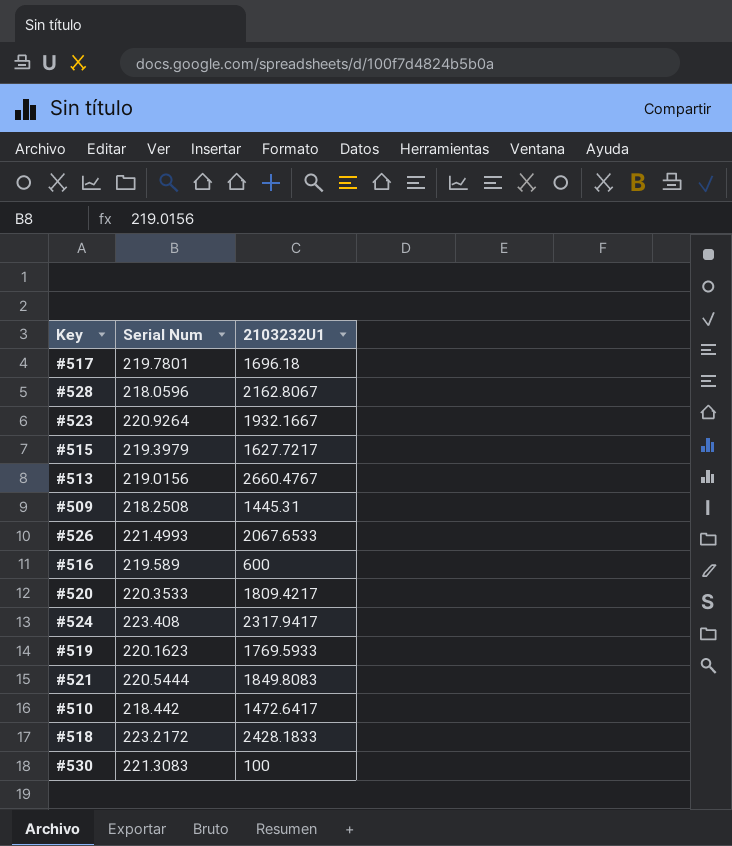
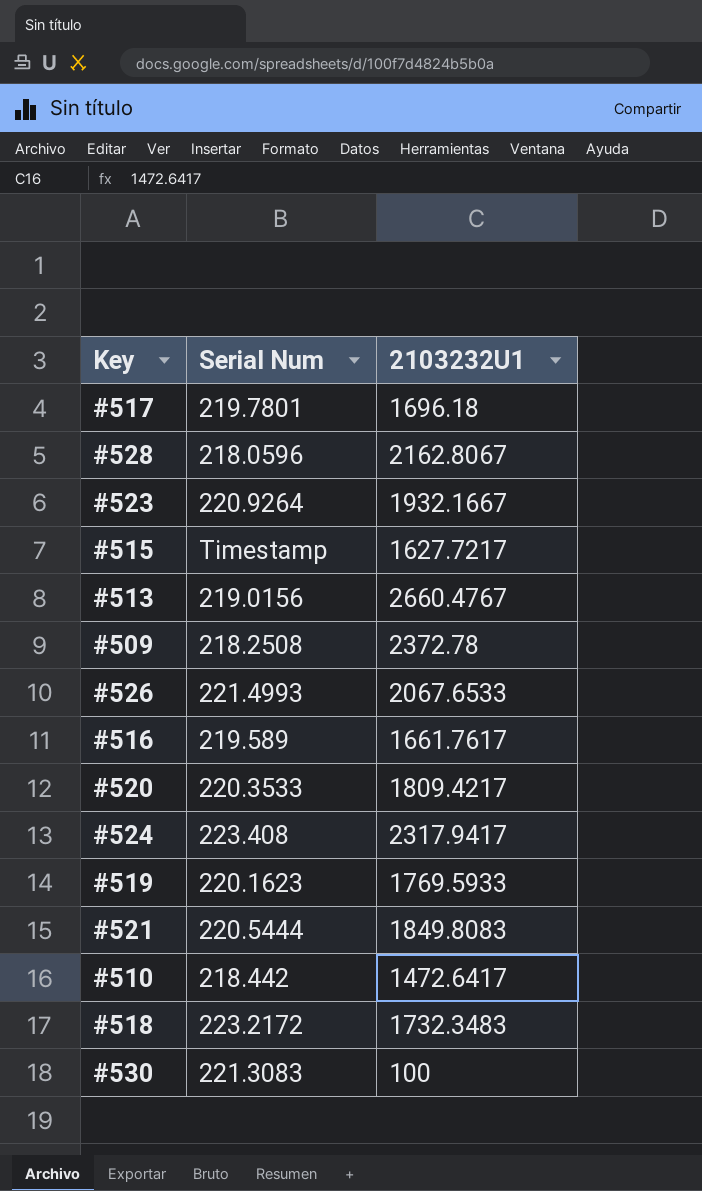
#515 | Serial Num: 219.3979 -> Timestamp
#509 | 2103232U1: 1445.31 -> 2372.78
#516 | 2103232U1: 600 -> 1661.7617
#518 | 2103232U1: 2428.1833 -> 1732.3483

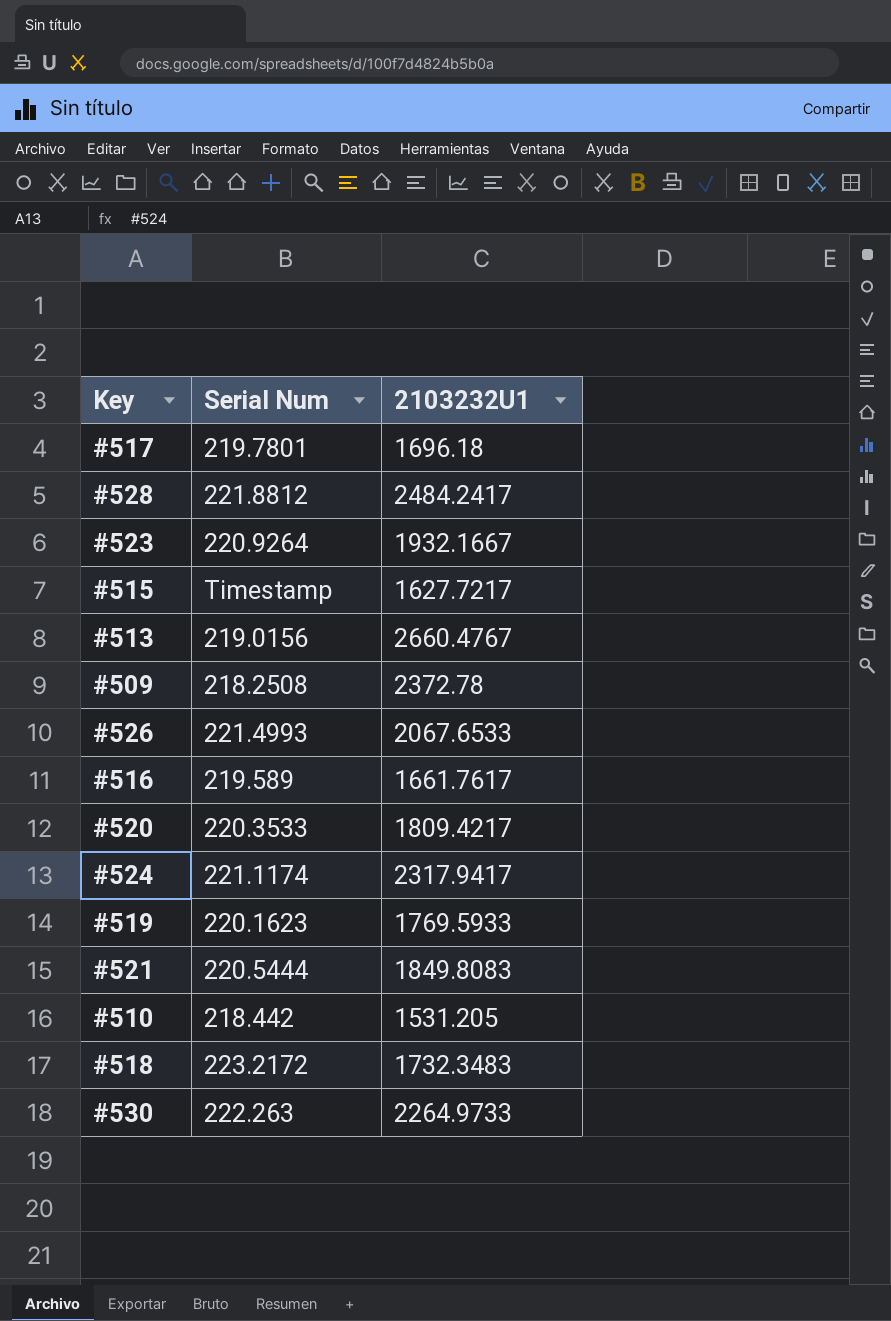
#528 | Serial Num: 218.0596 -> 221.8812
#528 | 2103232U1: 2162.8067 -> 2484.2417
#524 | Serial Num: 223.408 -> 221.1174
#510 | 2103232U1: 1472.6417 -> 1531.205
#530 | Serial Num: 221.3083 -> 222.263
#530 | 2103232U1: 100 -> 2264.9733

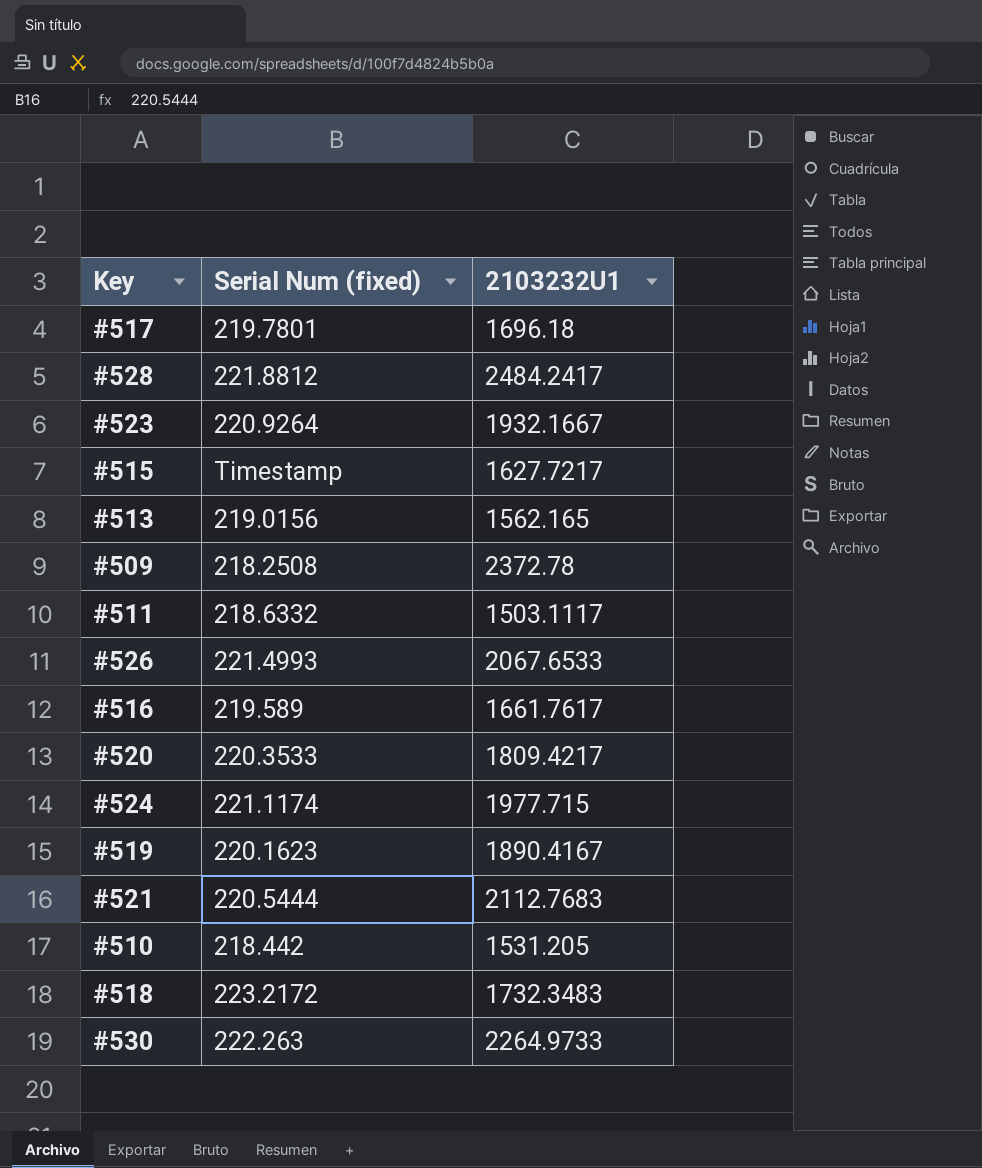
column name: Serial Num -> Serial Num (fixed)
#513 | 2103232U1: 2660.4767 -> 1562.165
row #511: none -> 218.6332 | 1503.1117
#524 | 2103232U1: 2317.9417 -> 1977.715
#519 | 2103232U1: 1769.5933 -> 1890.4167
#521 | 2103232U1: 1849.8083 -> 2112.7683

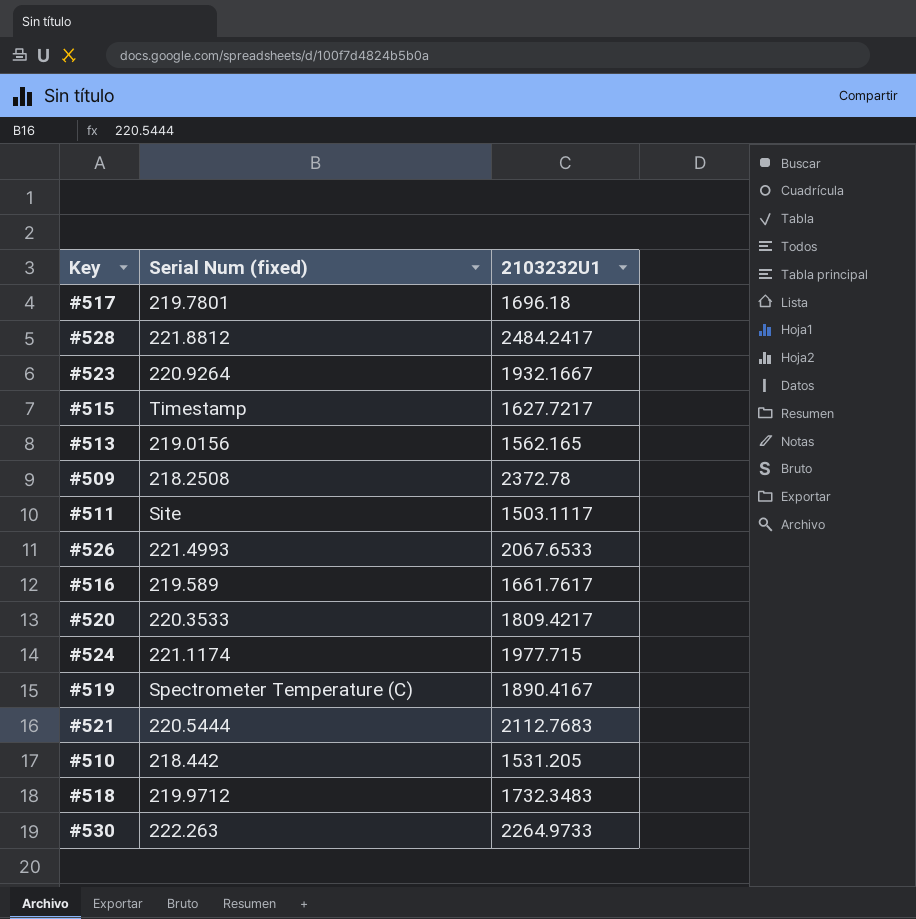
#511 | Serial Num (fixed): 218.6332 -> Site
#519 | Serial Num (fixed): 220.1623 -> Spectrometer Temperature (C)
#518 | Serial Num (fixed): 223.2172 -> 219.9712

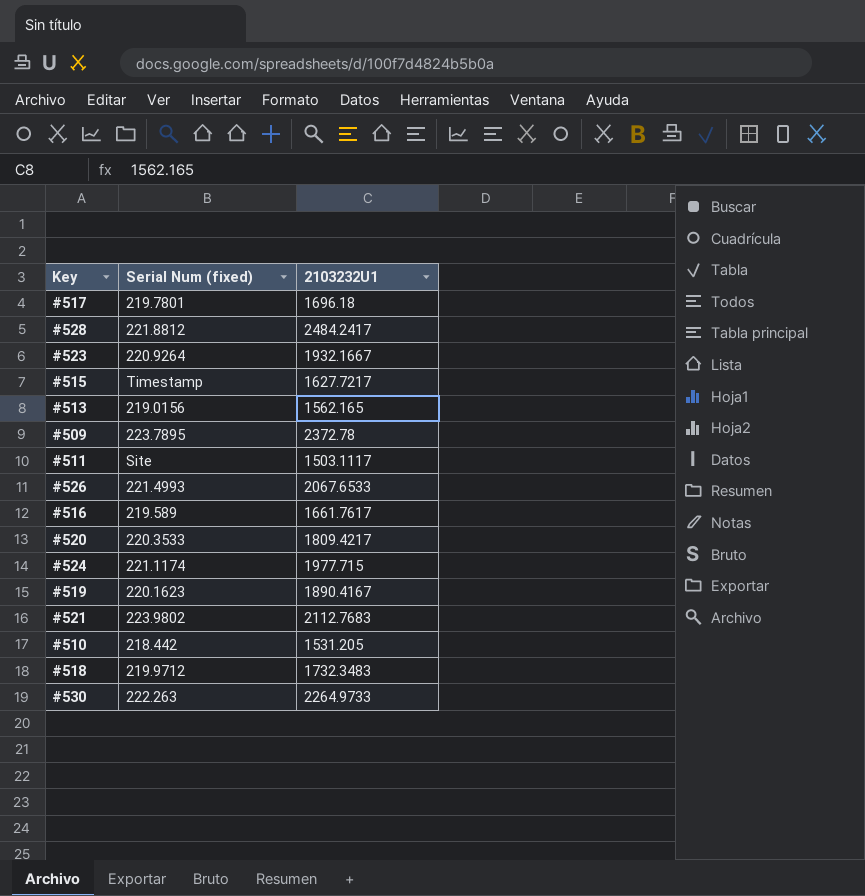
#509 | Serial Num (fixed): 218.2508 -> 223.7895
#519 | Serial Num (fixed): Spectrometer Temperature (C) -> 220.1623
#521 | Serial Num (fixed): 220.5444 -> 223.9802

